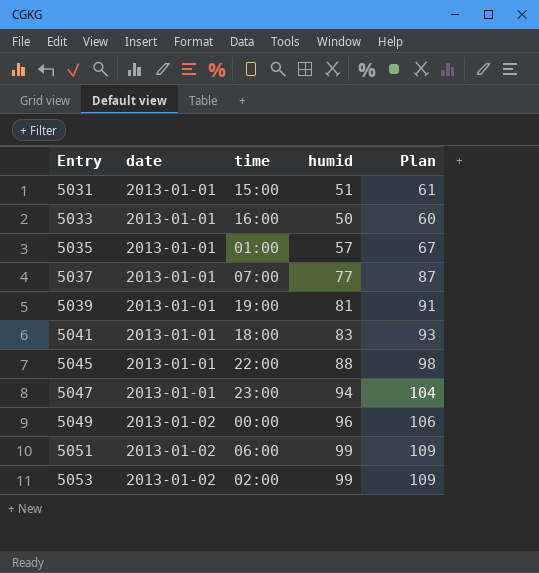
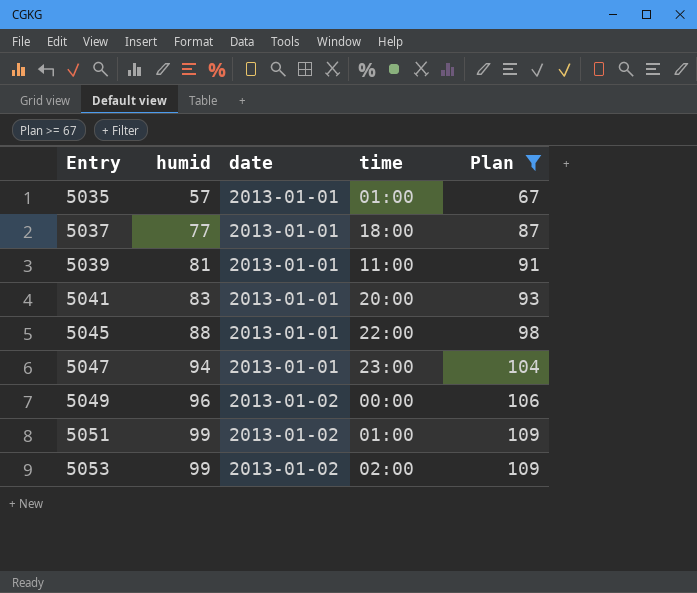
filter: none -> Plan >= 67
column humid | position: 4 -> 2
5037 | time: 07:00 -> 18:00
5039 | time: 19:00 -> 11:00
5041 | time: 18:00 -> 20:00
5051 | time: 06:00 -> 01:00

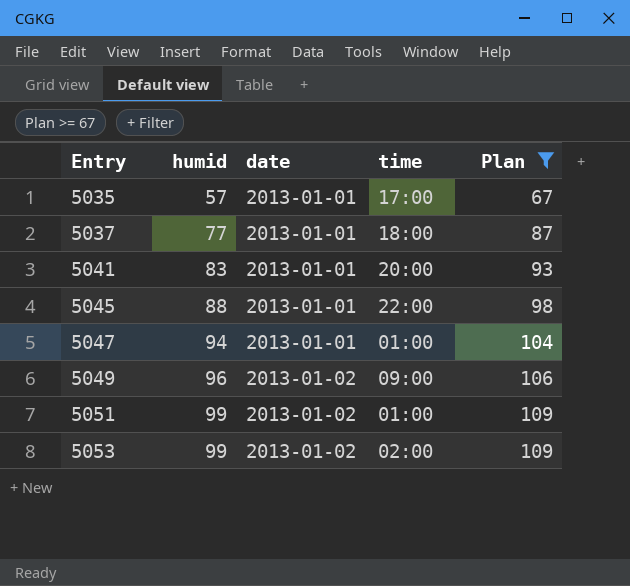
row 5039: 81 | 2013-01-01 | 11:00 | 91 -> none
5035 | time: 01:00 -> 17:00
5047 | time: 23:00 -> 01:00
5049 | time: 00:00 -> 09:00

